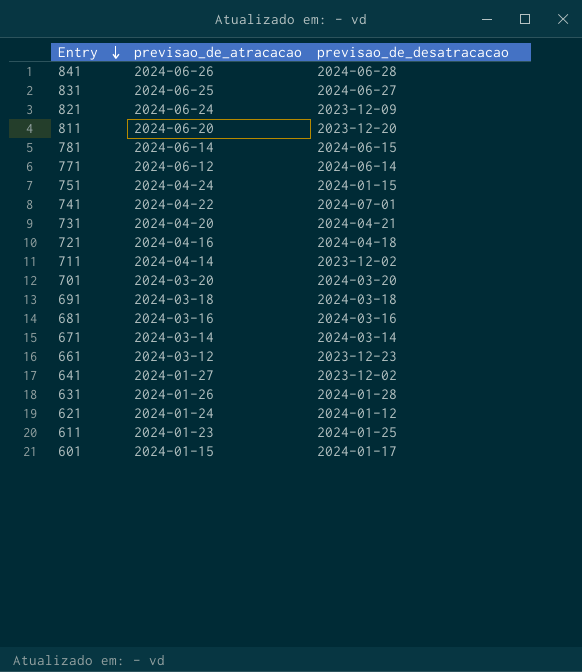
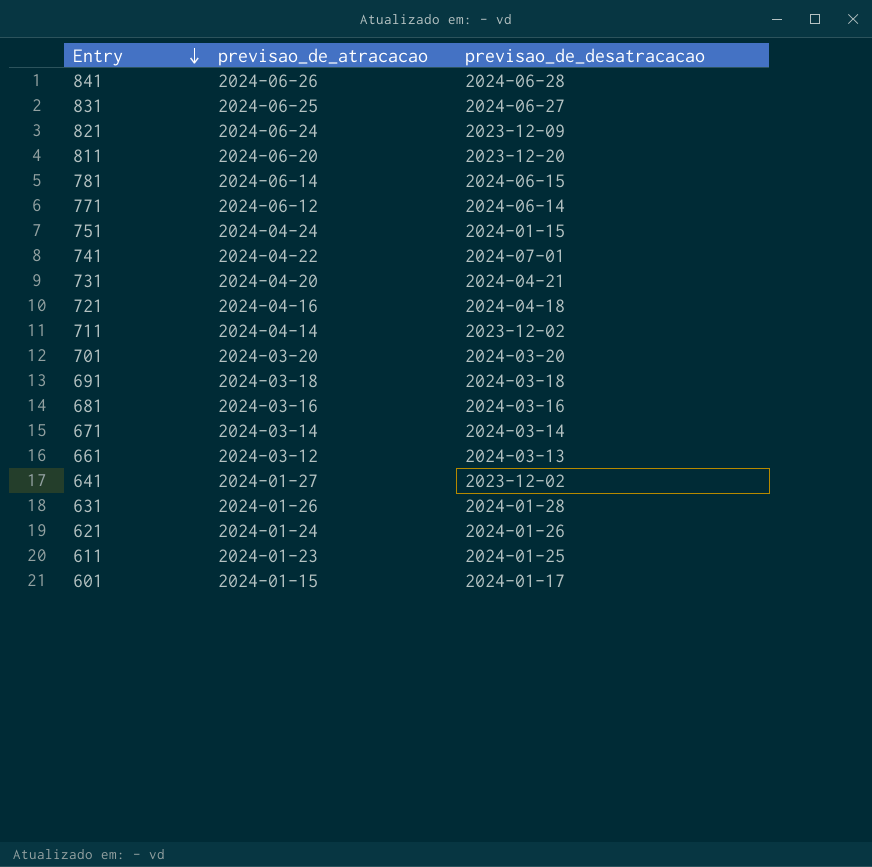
661 | previsao_de_desatracacao: 2023-12-23 -> 2024-03-13
621 | previsao_de_desatracacao: 2024-01-12 -> 2024-01-26

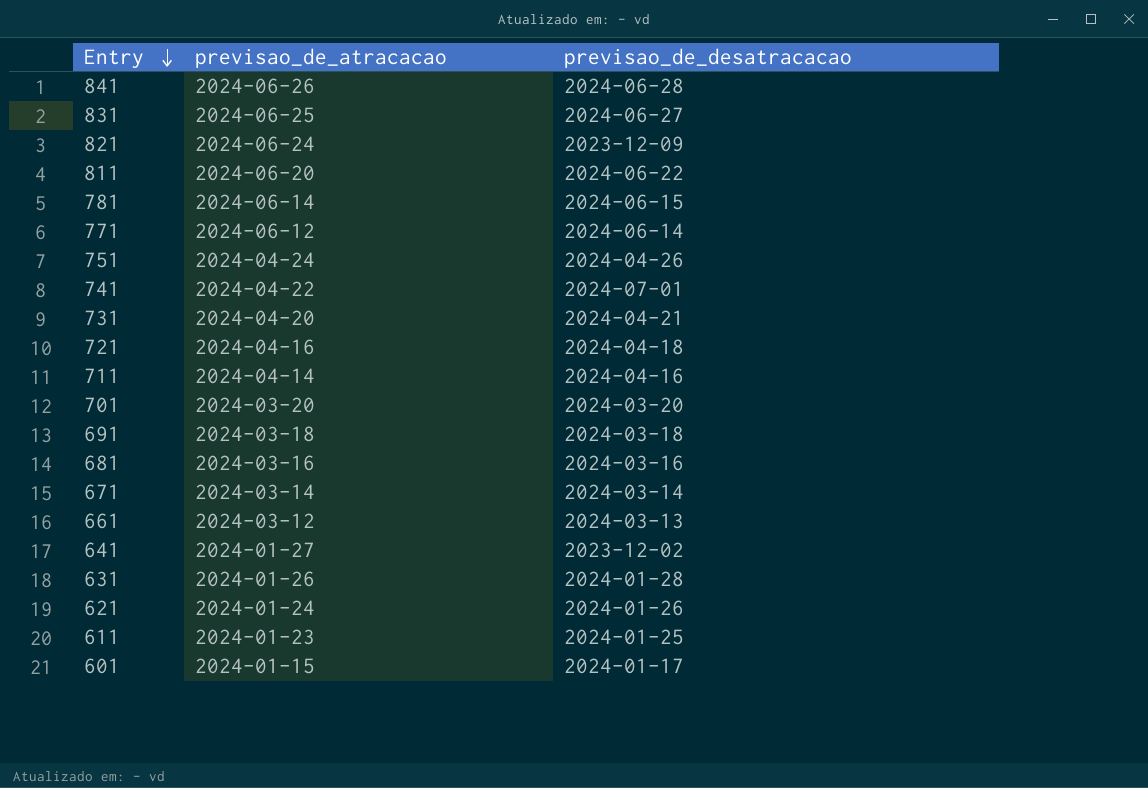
811 | previsao_de_desatracacao: 2023-12-20 -> 2024-06-22
751 | previsao_de_desatracacao: 2024-01-15 -> 2024-04-26
711 | previsao_de_desatracacao: 2023-12-02 -> 2024-04-16

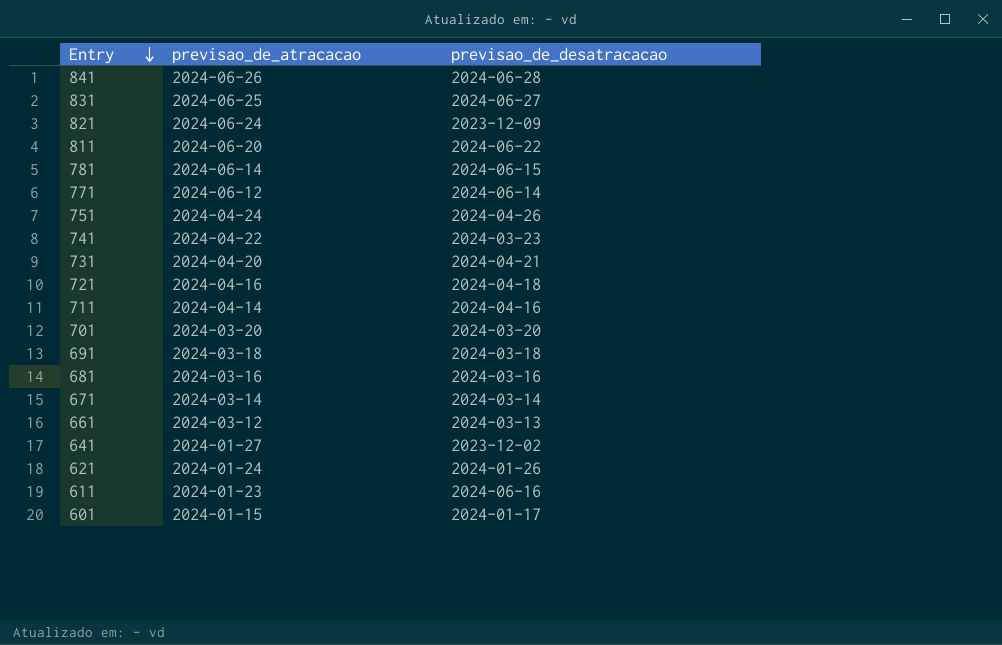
row 631: 2024-01-26 | 2024-01-28 -> none
741 | previsao_de_desatracacao: 2024-07-01 -> 2024-03-23
611 | previsao_de_desatracacao: 2024-01-25 -> 2024-06-16

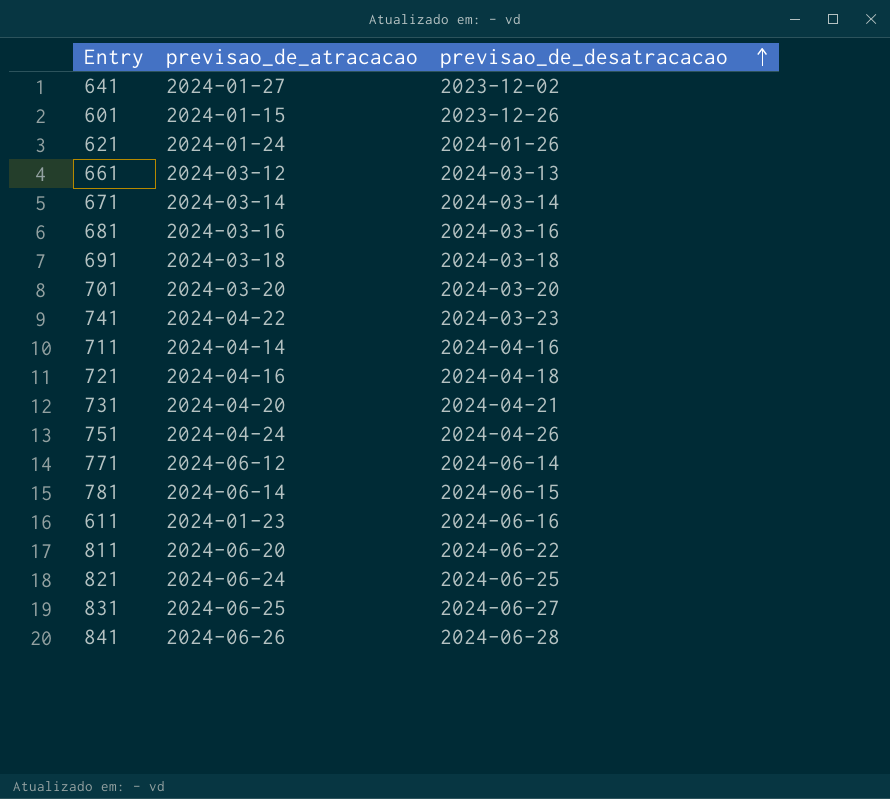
row order: Entry descending -> previsao_de_desatracacao ascending
601 | previsao_de_desatracacao: 2024-01-17 -> 2023-12-26
821 | previsao_de_desatracacao: 2023-12-09 -> 2024-06-25

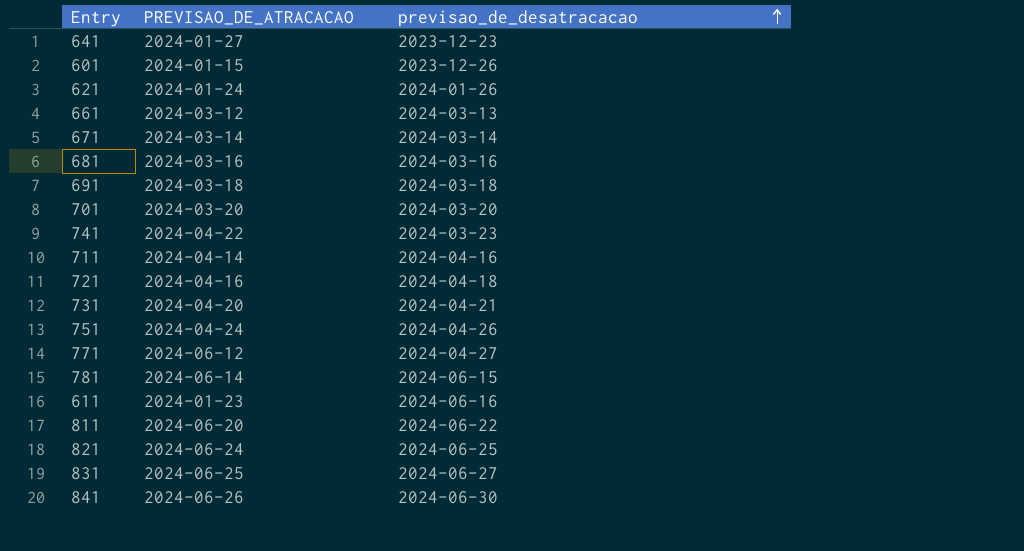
column name: previsao_de_atracacao -> PREVISAO_DE_ATRACACAO
641 | previsao_de_desatracacao: 2023-12-02 -> 2023-12-23
771 | previsao_de_desatracacao: 2024-06-14 -> 2024-04-27
841 | previsao_de_desatracacao: 2024-06-28 -> 2024-06-30

